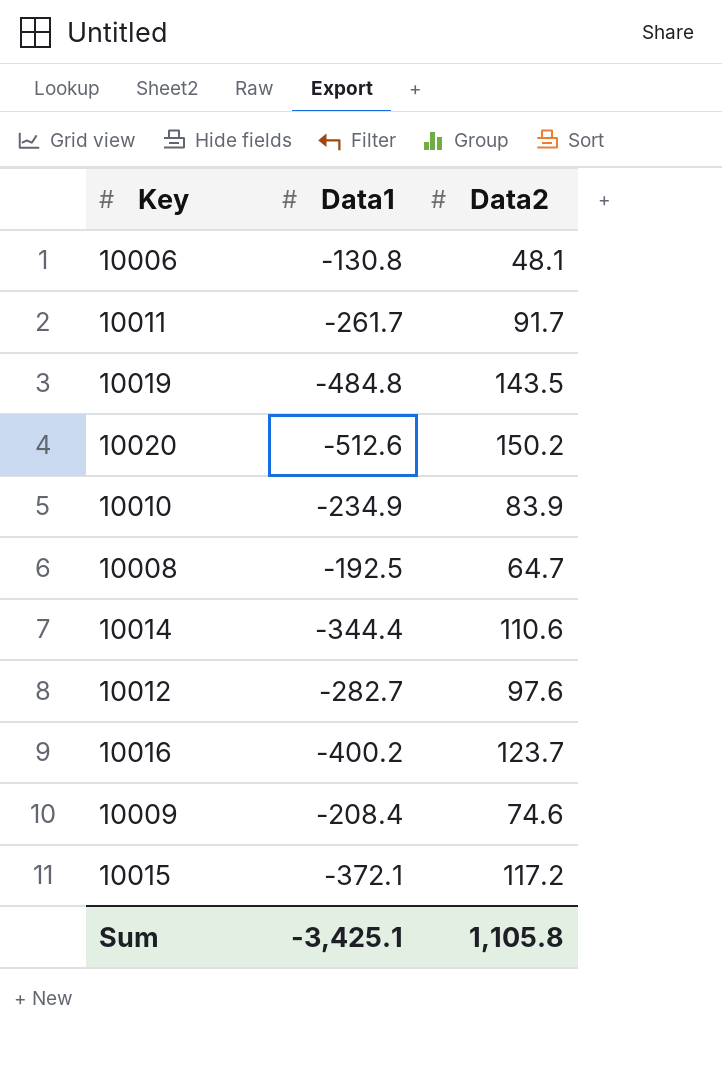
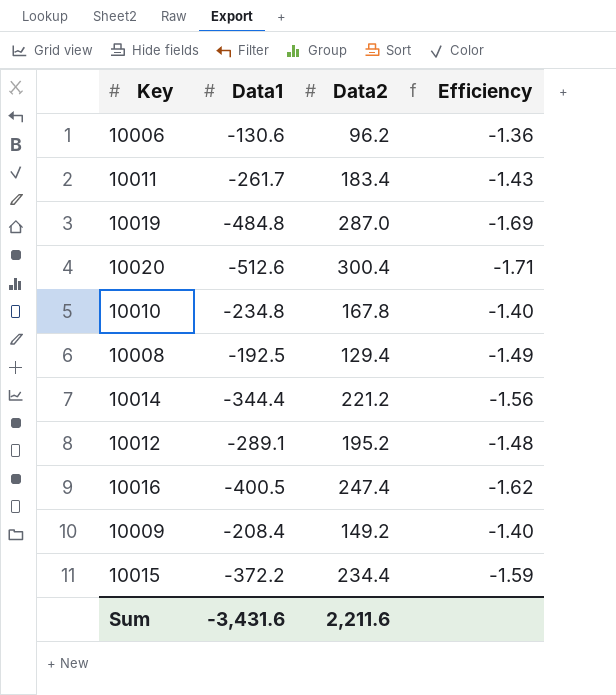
column Efficiency | formula: none -> [Data1] / [Data2]
10006 | Data1: -130.8 -> -130.6
10006 | Data2: 48.1 -> 96.2
10011 | Data2: 91.7 -> 183.4
10019 | Data2: 143.5 -> 287.0
10020 | Data2: 150.2 -> 300.4
10010 | Data1: -234.9 -> -234.8
10010 | Data2: 83.9 -> 167.8
10008 | Data2: 64.7 -> 129.4
10014 | Data2: 110.6 -> 221.2
10012 | Data1: -282.7 -> -289.1
10012 | Data2: 97.6 -> 195.2
10016 | Data1: -400.2 -> -400.5
10016 | Data2: 123.7 -> 247.4
10009 | Data2: 74.6 -> 149.2
10015 | Data1: -372.1 -> -372.2
10015 | Data2: 117.2 -> 234.4
Sum | Data1: -3,425.1 -> -3,431.6
Sum | Data2: 1,105.8 -> 2,211.6

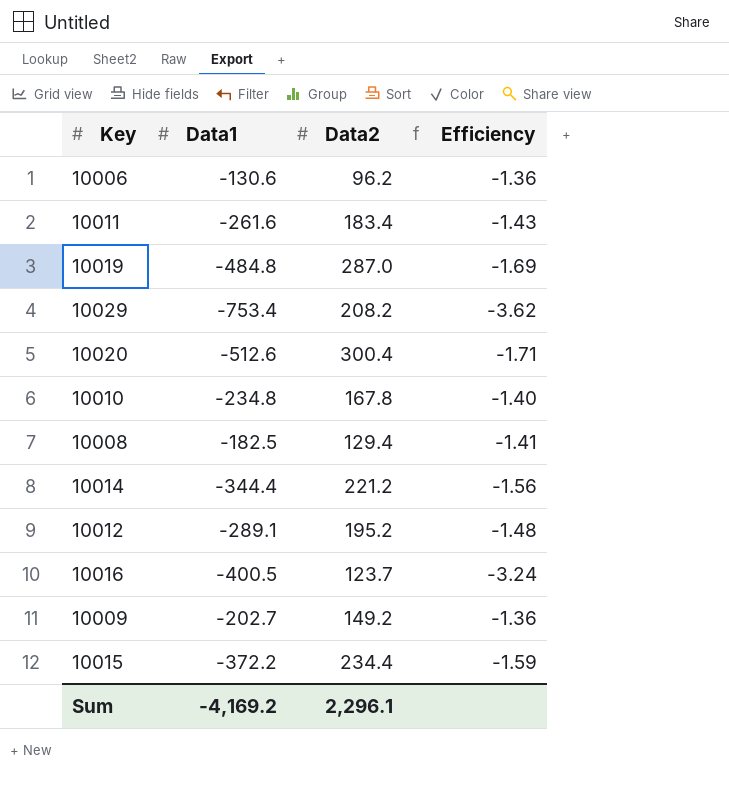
10011 | Data1: -261.7 -> -261.6
row 10029: none -> -753.4 | 208.2 | -3.62
10008 | Data1: -192.5 -> -182.5
10008 | Efficiency: -1.49 -> -1.41
10016 | Data2: 247.4 -> 123.7
10016 | Efficiency: -1.62 -> -3.24
10009 | Data1: -208.4 -> -202.7
10009 | Efficiency: -1.40 -> -1.36
Sum | Data1: -3,431.6 -> -4,169.2
Sum | Data2: 2,211.6 -> 2,296.1

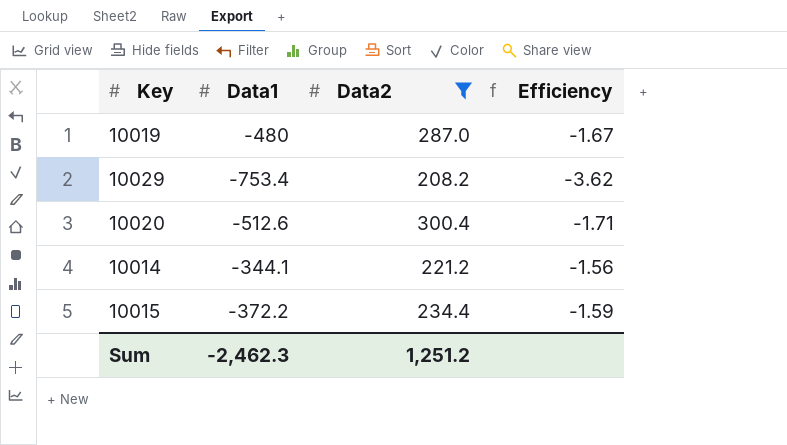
filter: none -> Data2 >= 208.2
10019 | Data1: -484.8 -> -480
10019 | Efficiency: -1.69 -> -1.67
10014 | Data1: -344.4 -> -344.1
Sum | Data1: -4,169.2 -> -2,462.3
Sum | Data2: 2,296.1 -> 1,251.2

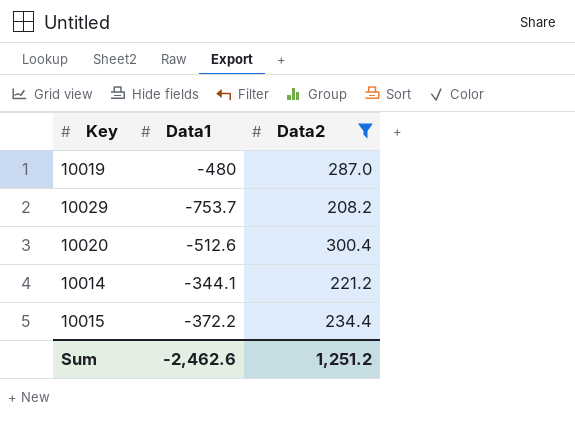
column Efficiency | formula: [Data1] / [Data2] -> none
10029 | Data1: -753.4 -> -753.7
Sum | Data1: -2,462.3 -> -2,462.6

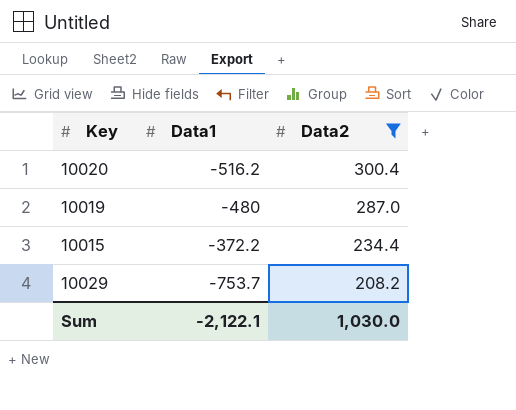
row order: none -> Data2 descending
row 10014: -344.1 | 221.2 -> none
10020 | Data1: -512.6 -> -516.2
Sum | Data1: -2,462.6 -> -2,122.1
Sum | Data2: 1,251.2 -> 1,030.0

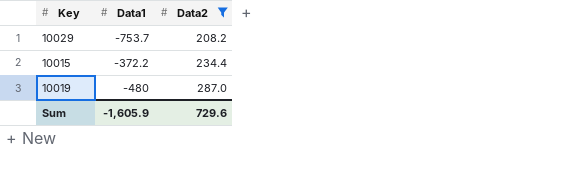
row order: Data2 descending -> Data2 ascending
row 10020: -516.2 | 300.4 -> none
Sum | Data1: -2,122.1 -> -1,605.9
Sum | Data2: 1,030.0 -> 729.6

